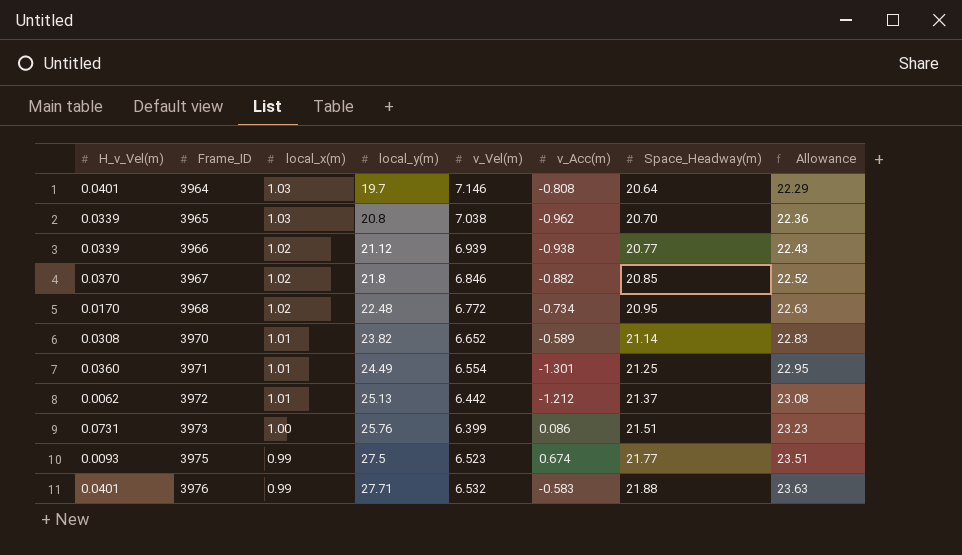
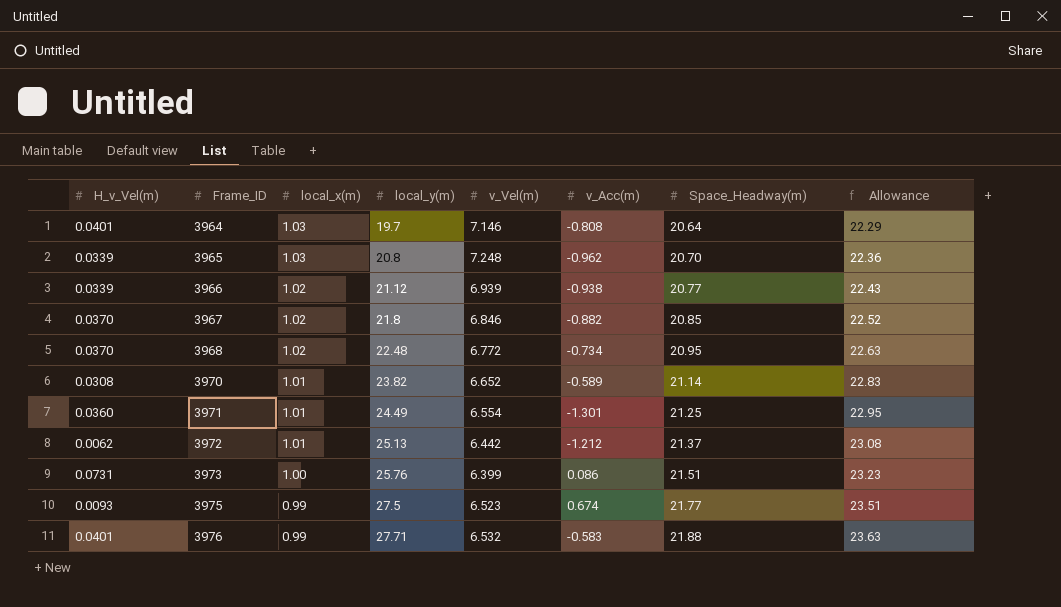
3965 | v_Vel(m): 7.038 -> 7.248
3968 | H_v_Vel(m): 0.0170 -> 0.0370

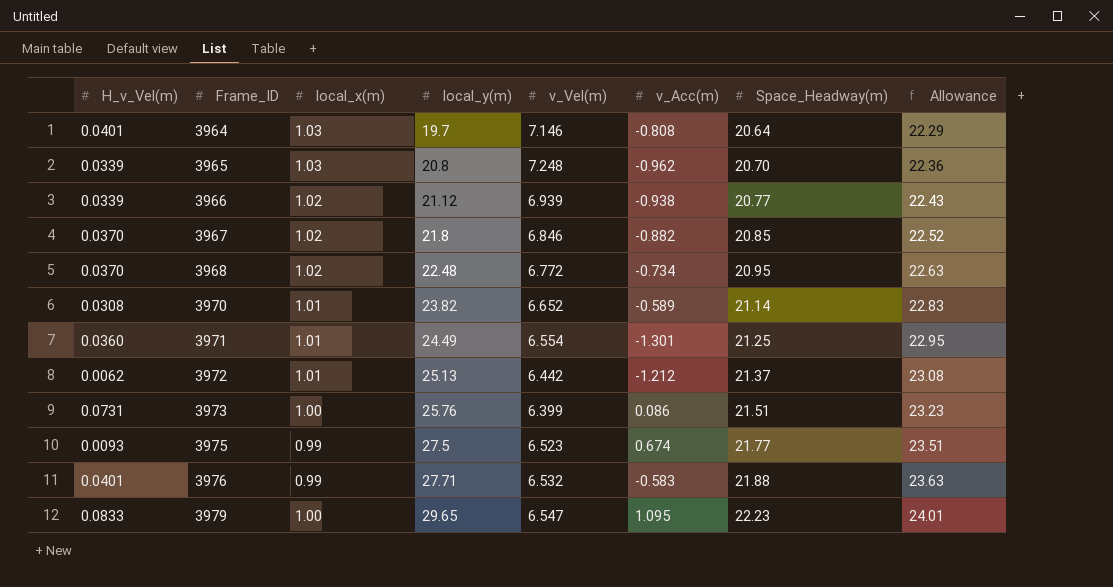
row 3979: none -> 0.0833 | 1.00 | 29.65 | 6.547 | 1.095 | 22.23 | 24.01

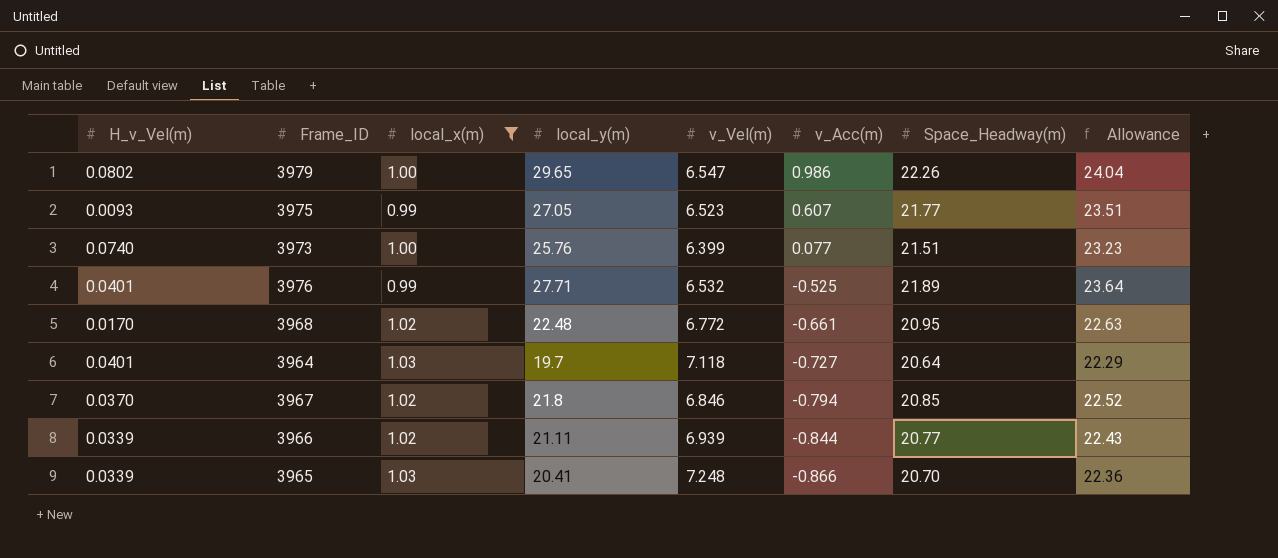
filter: none -> local_x(m) != 1.01
row order: Frame_ID ascending -> v_Acc(m) descending
3979 | H_v_Vel(m): 0.0833 -> 0.0802
3979 | v_Acc(m): 1.095 -> 0.986
3979 | Space_Headway(m): 22.23 -> 22.26
3979 | Allowance: 24.01 -> 24.04
3975 | local_y(m): 27.5 -> 27.05
3975 | v_Acc(m): 0.674 -> 0.607
3973 | H_v_Vel(m): 0.0731 -> 0.0740
3973 | v_Acc(m): 0.086 -> 0.077
3976 | v_Acc(m): -0.583 -> -0.525
3976 | Space_Headway(m): 21.88 -> 21.89
3976 | Allowance: 23.63 -> 23.64
3968 | H_v_Vel(m): 0.0370 -> 0.0170
3968 | v_Acc(m): -0.734 -> -0.661
3964 | v_Vel(m): 7.146 -> 7.118
3964 | v_Acc(m): -0.808 -> -0.727
3967 | v_Acc(m): -0.882 -> -0.794
3966 | local_y(m): 21.12 -> 21.11
3966 | v_Acc(m): -0.938 -> -0.844
3965 | local_y(m): 20.8 -> 20.41
3965 | v_Acc(m): -0.962 -> -0.866

